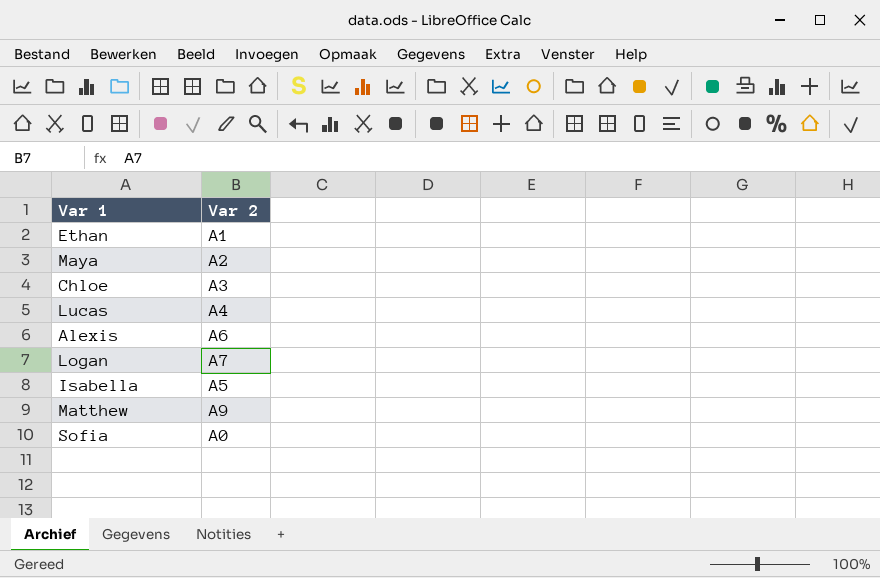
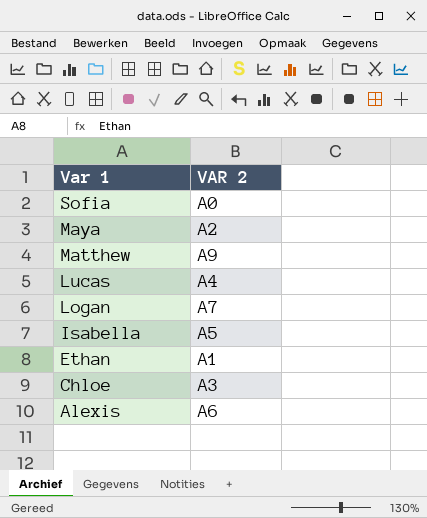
row order: none -> Var 1 descending
column name: Var 2 -> VAR 2

